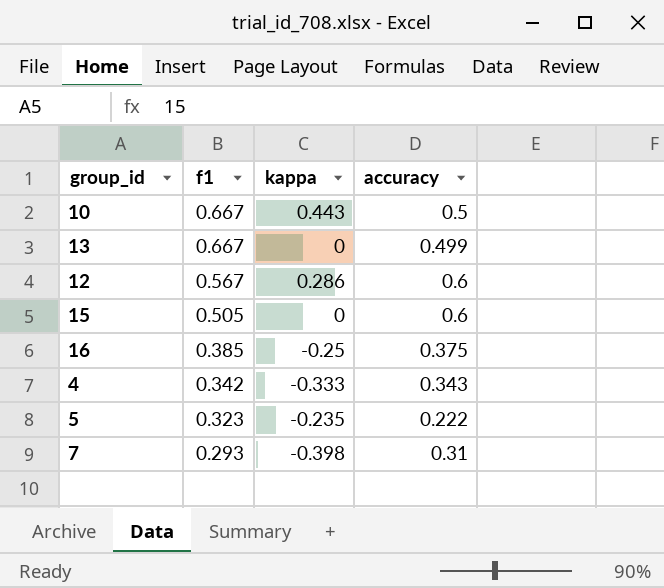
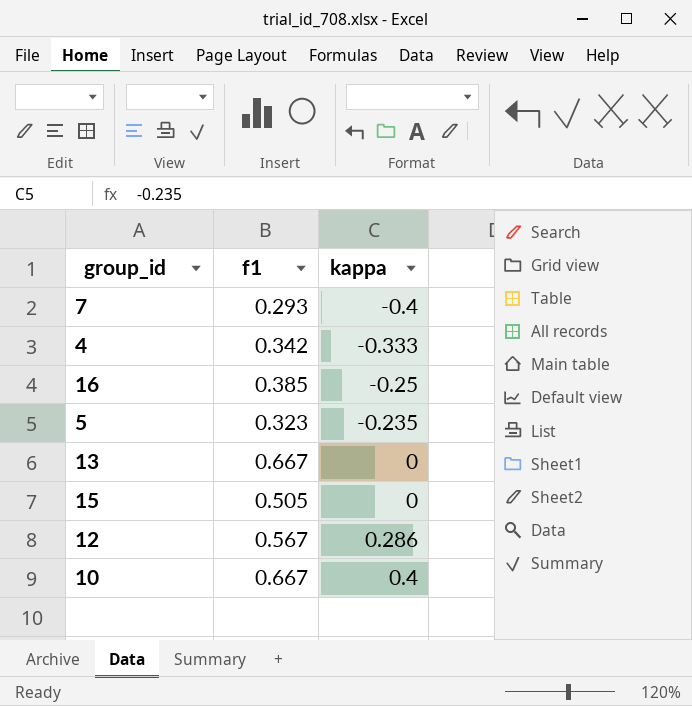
row order: f1 descending -> kappa ascending
column accuracy | position: 4 -> none
7 | kappa: -0.398 -> -0.4
10 | kappa: 0.443 -> 0.4

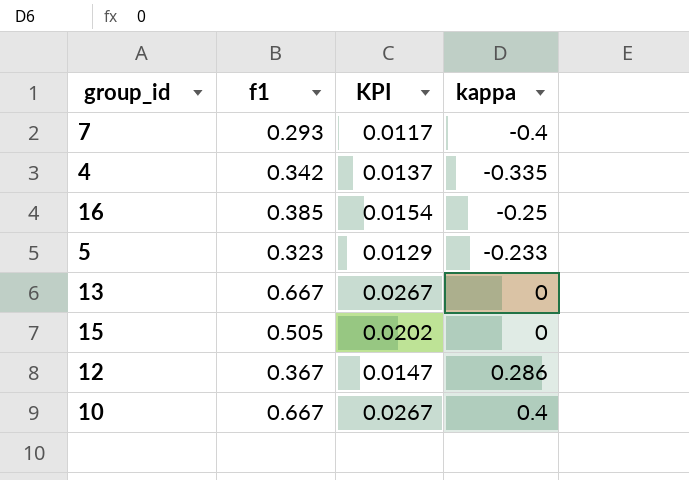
column KPI | formula: none -> [f1] * 0.04
4 | kappa: -0.333 -> -0.335
5 | kappa: -0.235 -> -0.233
12 | f1: 0.567 -> 0.367

